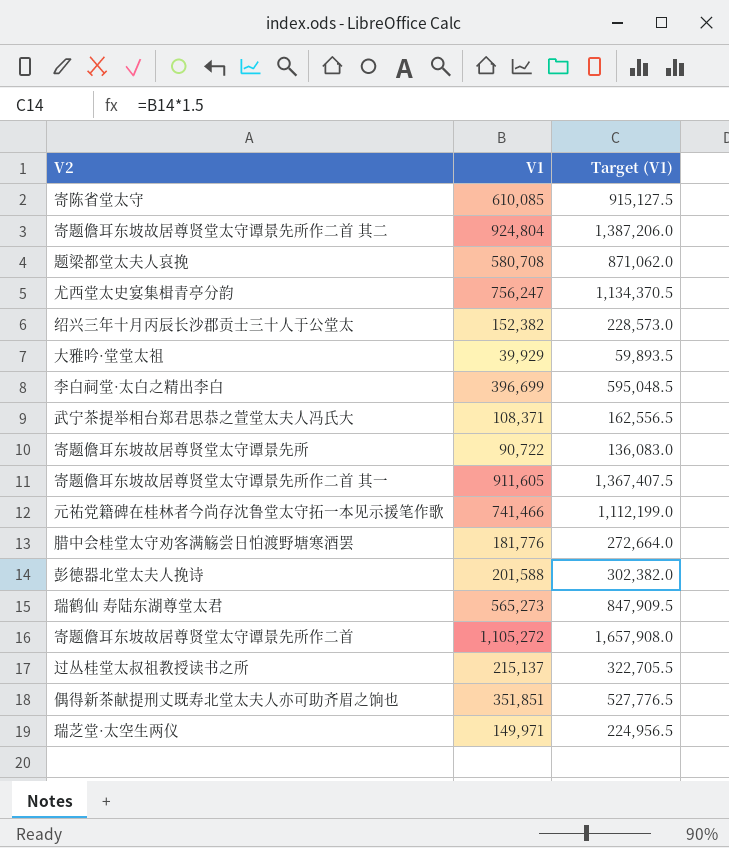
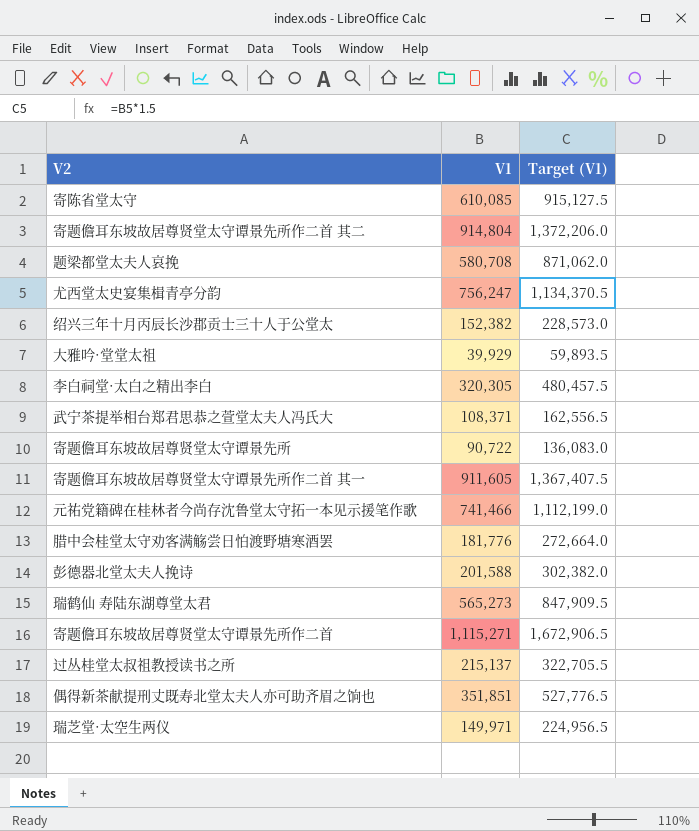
寄题儋耳东坡故居尊贤堂太守谭景先所作二首 其二 | V1: 924,804 -> 914,804
寄题儋耳东坡故居尊贤堂太守谭景先所作二首 其二 | Target (V1): 1,387,206.0 -> 1,372,206.0
李白祠堂·太白之精出李白 | V1: 396,699 -> 320,305
李白祠堂·太白之精出李白 | Target (V1): 595,048.5 -> 480,457.5
寄题儋耳东坡故居尊贤堂太守谭景先所作二首 | V1: 1,105,272 -> 1,115,271
寄题儋耳东坡故居尊贤堂太守谭景先所作二首 | Target (V1): 1,657,908.0 -> 1,672,906.5

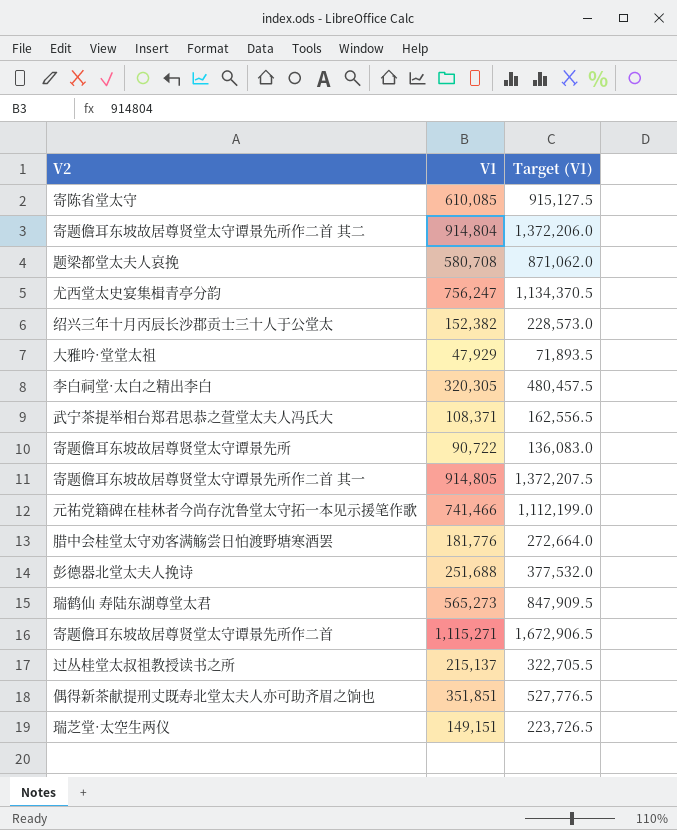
大雅吟·堂堂太祖 | V1: 39,929 -> 47,929
大雅吟·堂堂太祖 | Target (V1): 59,893.5 -> 71,893.5
寄题儋耳东坡故居尊贤堂太守谭景先所作二首 其一 | V1: 911,605 -> 914,805
寄题儋耳东坡故居尊贤堂太守谭景先所作二首 其一 | Target (V1): 1,367,407.5 -> 1,372,207.5
彭德器北堂太夫人挽诗 | V1: 201,588 -> 251,688
彭德器北堂太夫人挽诗 | Target (V1): 302,382.0 -> 377,532.0
瑞芝堂·太空生两仪 | V1: 149,971 -> 149,151
瑞芝堂·太空生两仪 | Target (V1): 224,956.5 -> 223,726.5

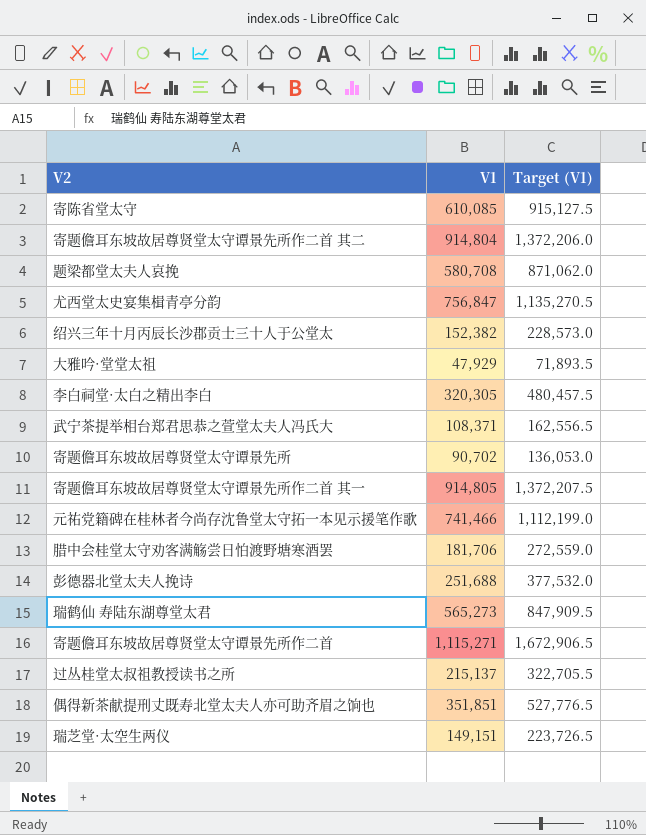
尤西堂太史宴集楫青亭分韵 | V1: 756,247 -> 756,847
尤西堂太史宴集楫青亭分韵 | Target (V1): 1,134,370.5 -> 1,135,270.5
寄题儋耳东坡故居尊贤堂太守谭景先所 | V1: 90,722 -> 90,702
寄题儋耳东坡故居尊贤堂太守谭景先所 | Target (V1): 136,083.0 -> 136,053.0
腊中会桂堂太守劝客满觞尝日怕渡野塘寒酒罢 | V1: 181,776 -> 181,706
腊中会桂堂太守劝客满觞尝日怕渡野塘寒酒罢 | Target (V1): 272,664.0 -> 272,559.0

